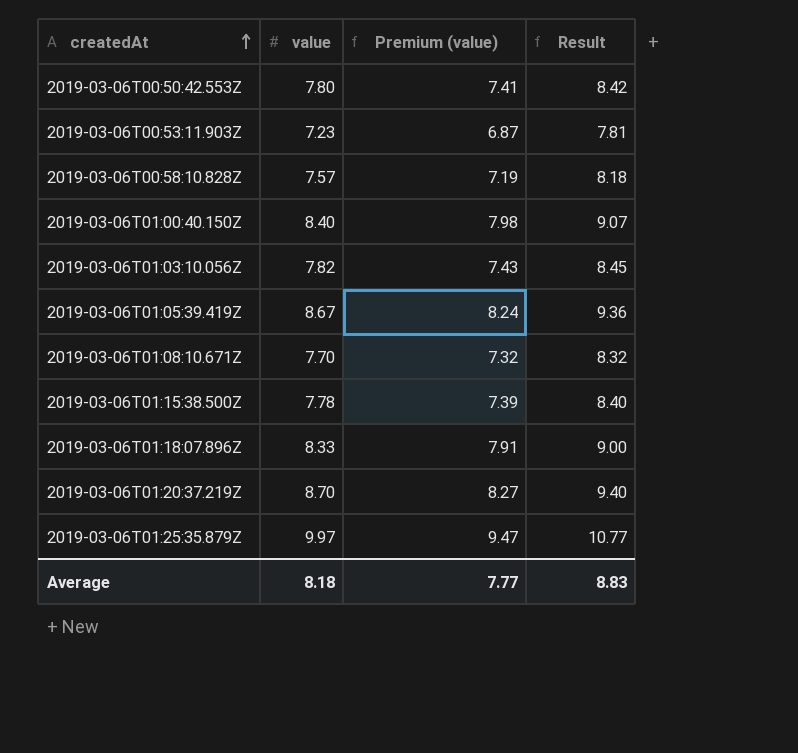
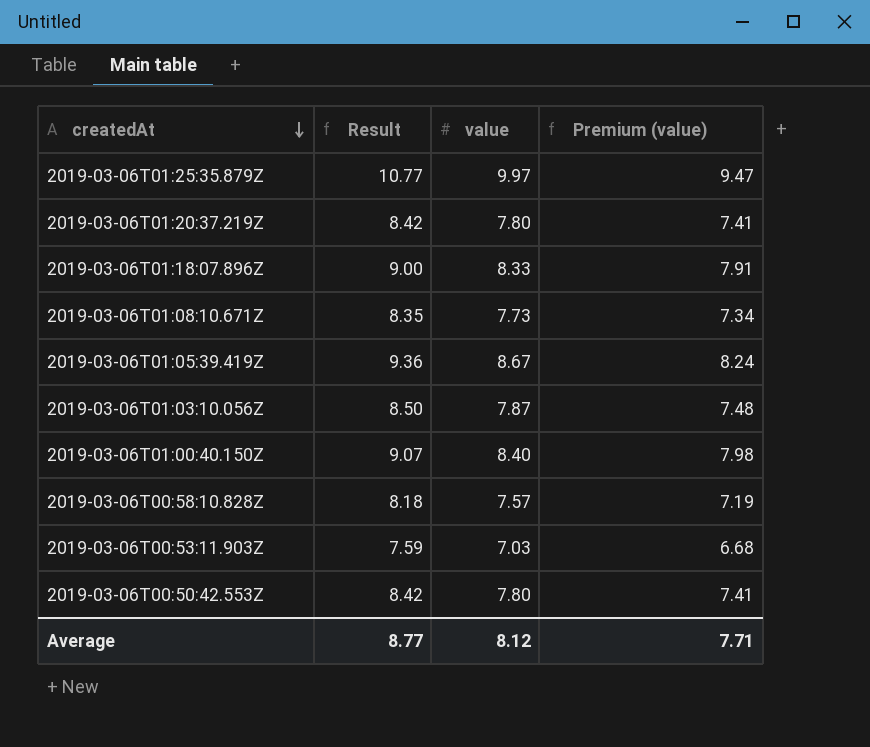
row order: createdAt ascending -> createdAt descending
column Result | position: 4 -> 2
row 2019-03-06T01:15:38.500Z: 7.78 | 7.39 | 8.40 -> none
2019-03-06T01:20:37.219Z | Result: 9.40 -> 8.42
2019-03-06T01:20:37.219Z | value: 8.70 -> 7.80
2019-03-06T01:20:37.219Z | Premium (value): 8.27 -> 7.41
2019-03-06T01:08:10.671Z | Result: 8.32 -> 8.35
2019-03-06T01:08:10.671Z | value: 7.70 -> 7.73
2019-03-06T01:08:10.671Z | Premium (value): 7.32 -> 7.34
2019-03-06T01:03:10.056Z | Result: 8.45 -> 8.50
2019-03-06T01:03:10.056Z | value: 7.82 -> 7.87
2019-03-06T01:03:10.056Z | Premium (value): 7.43 -> 7.48
2019-03-06T00:53:11.903Z | Result: 7.81 -> 7.59
2019-03-06T00:53:11.903Z | value: 7.23 -> 7.03
2019-03-06T00:53:11.903Z | Premium (value): 6.87 -> 6.68
Average | Result: 8.83 -> 8.77
Average | value: 8.18 -> 8.12
Average | Premium (value): 7.77 -> 7.71

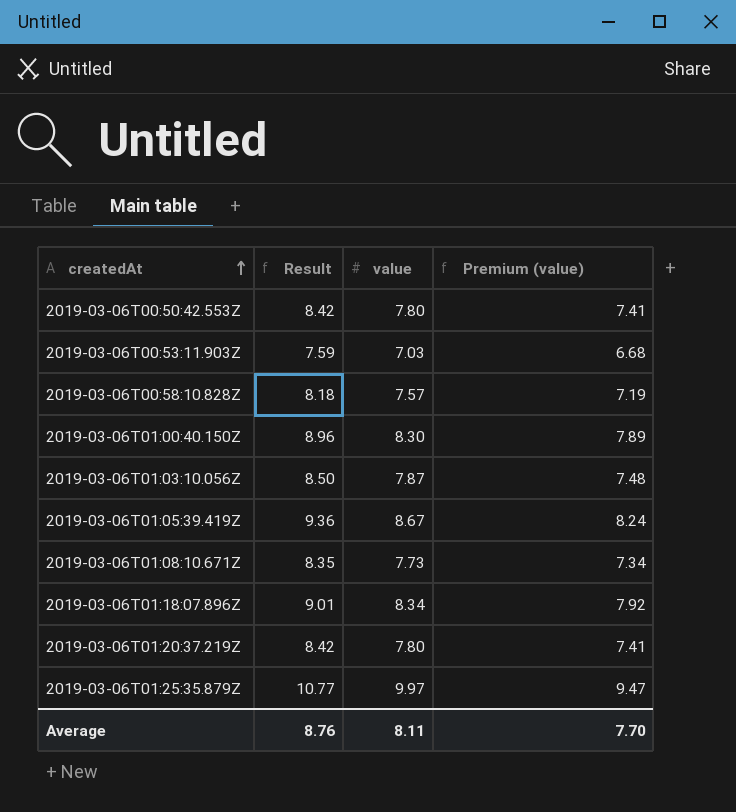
row order: createdAt descending -> createdAt ascending
2019-03-06T01:00:40.150Z | Result: 9.07 -> 8.96
2019-03-06T01:00:40.150Z | value: 8.40 -> 8.30
2019-03-06T01:00:40.150Z | Premium (value): 7.98 -> 7.89
2019-03-06T01:18:07.896Z | Result: 9.00 -> 9.01
2019-03-06T01:18:07.896Z | value: 8.33 -> 8.34
2019-03-06T01:18:07.896Z | Premium (value): 7.91 -> 7.92
Average | Result: 8.77 -> 8.76
Average | value: 8.12 -> 8.11
Average | Premium (value): 7.71 -> 7.70

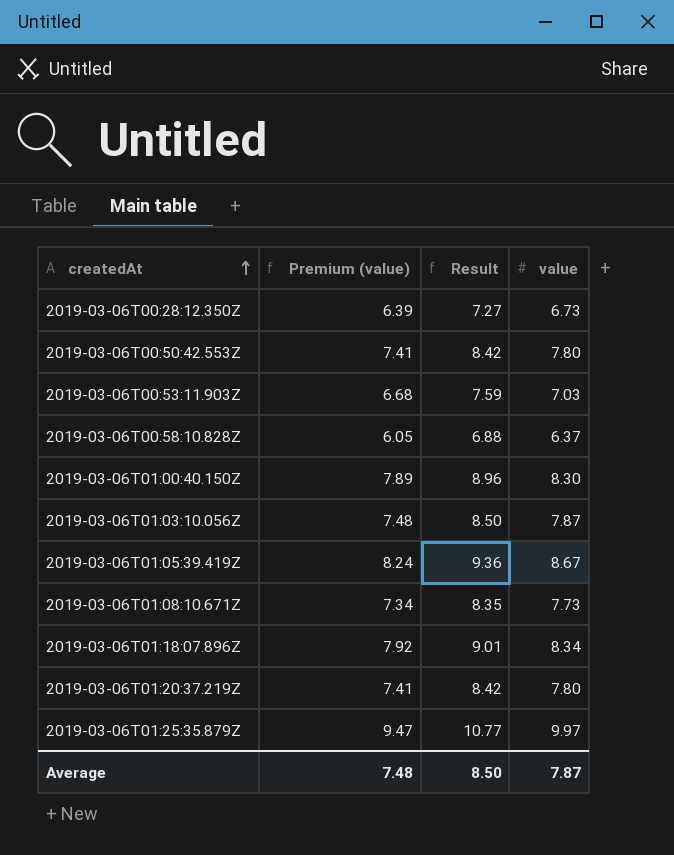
column Premium (value) | position: 4 -> 2
row 2019-03-06T00:28:12.350Z: none -> 6.39 | 7.27 | 6.73
2019-03-06T00:58:10.828Z | Premium (value): 7.19 -> 6.05
2019-03-06T00:58:10.828Z | Result: 8.18 -> 6.88
2019-03-06T00:58:10.828Z | value: 7.57 -> 6.37
Average | Premium (value): 7.70 -> 7.48
Average | Result: 8.76 -> 8.50
Average | value: 8.11 -> 7.87

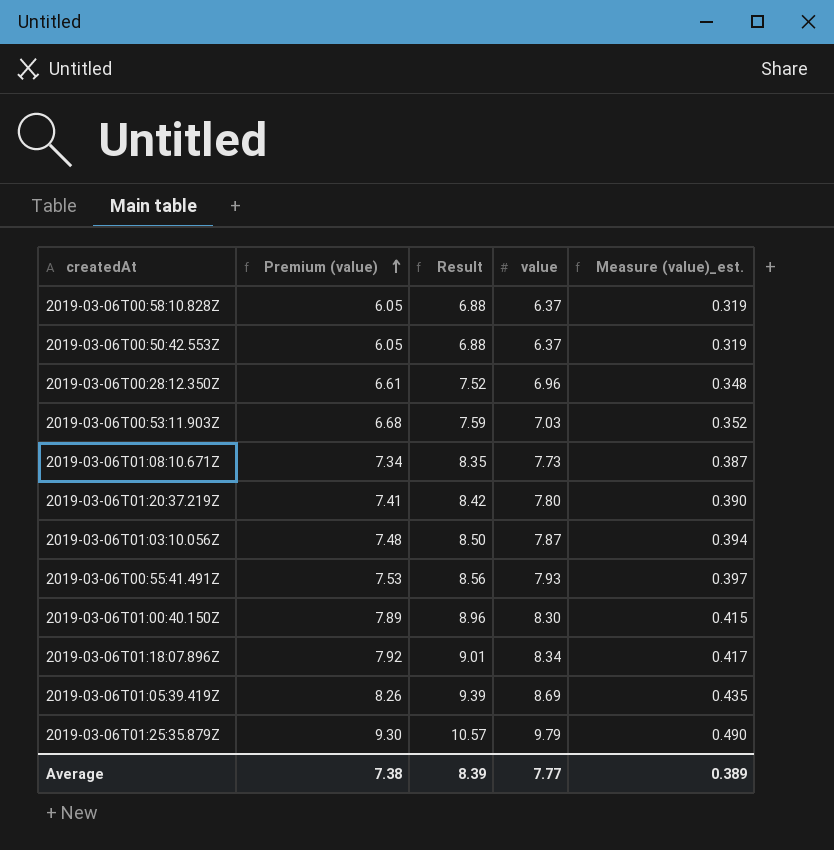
row order: createdAt ascending -> Premium (value) ascending
column Measure (value)_est. | formula: none -> [value] * 0.05
2019-03-06T00:50:42.553Z | Premium (value): 7.41 -> 6.05
2019-03-06T00:50:42.553Z | Result: 8.42 -> 6.88
2019-03-06T00:50:42.553Z | value: 7.80 -> 6.37
2019-03-06T00:28:12.350Z | Premium (value): 6.39 -> 6.61
2019-03-06T00:28:12.350Z | Result: 7.27 -> 7.52
2019-03-06T00:28:12.350Z | value: 6.73 -> 6.96
row 2019-03-06T00:55:41.491Z: none -> 7.53 | 8.56 | 7.93 | 0.397
2019-03-06T01:05:39.419Z | Premium (value): 8.24 -> 8.26
2019-03-06T01:05:39.419Z | Result: 9.36 -> 9.39
2019-03-06T01:05:39.419Z | value: 8.67 -> 8.69
2019-03-06T01:25:35.879Z | Premium (value): 9.47 -> 9.30
2019-03-06T01:25:35.879Z | Result: 10.77 -> 10.57
2019-03-06T01:25:35.879Z | value: 9.97 -> 9.79
Average | Premium (value): 7.48 -> 7.38
Average | Result: 8.50 -> 8.39
Average | value: 7.87 -> 7.77

